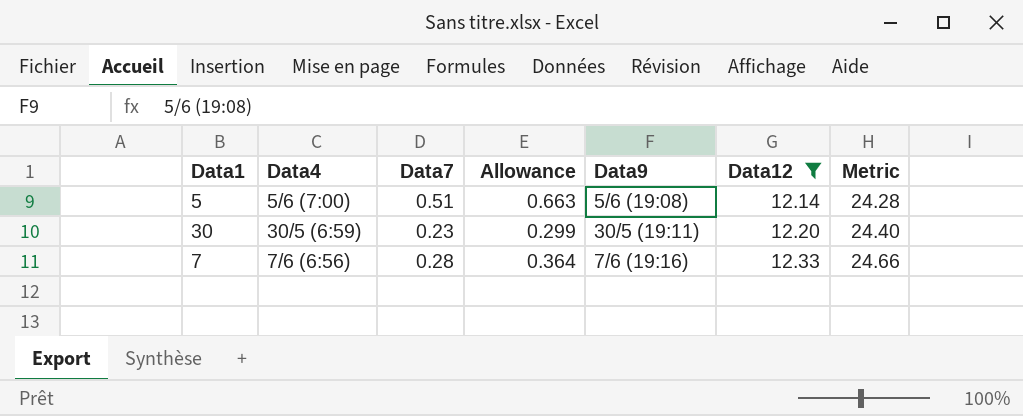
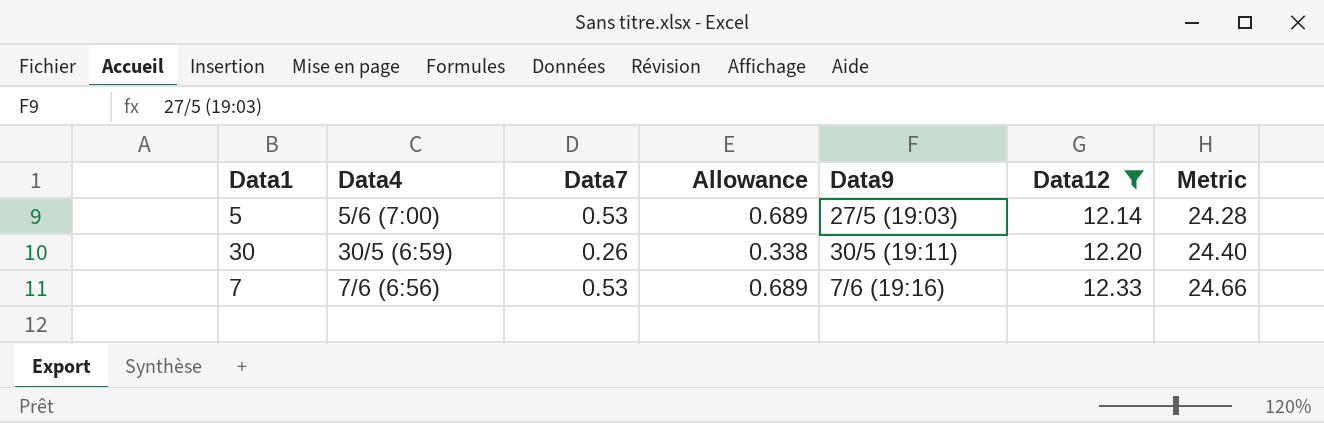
5 | Data7: 0.51 -> 0.53
5 | Allowance: 0.663 -> 0.689
5 | Data9: 5/6 (19:08) -> 27/5 (19:03)
30 | Data7: 0.23 -> 0.26
30 | Allowance: 0.299 -> 0.338
7 | Data7: 0.28 -> 0.53
7 | Allowance: 0.364 -> 0.689

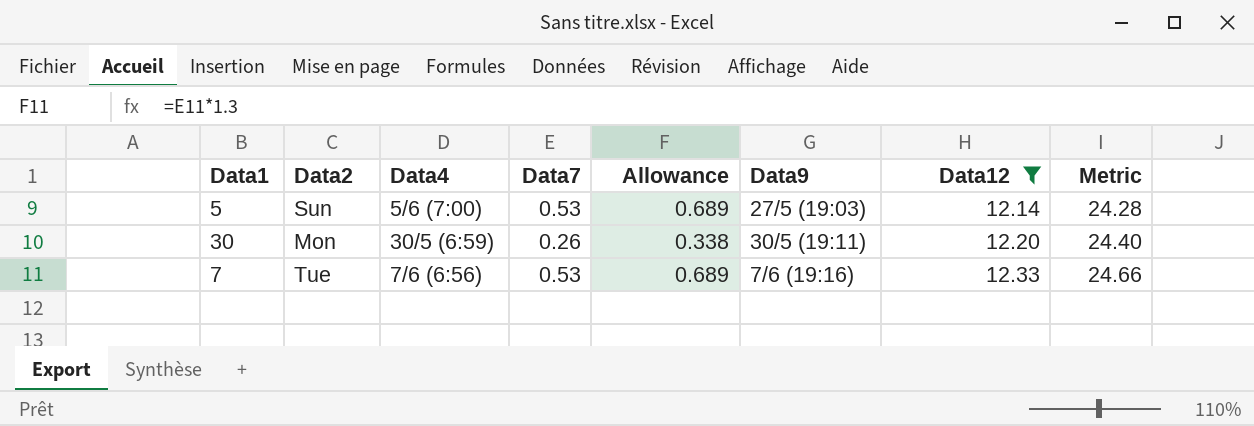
column Data2 | position: none -> 2

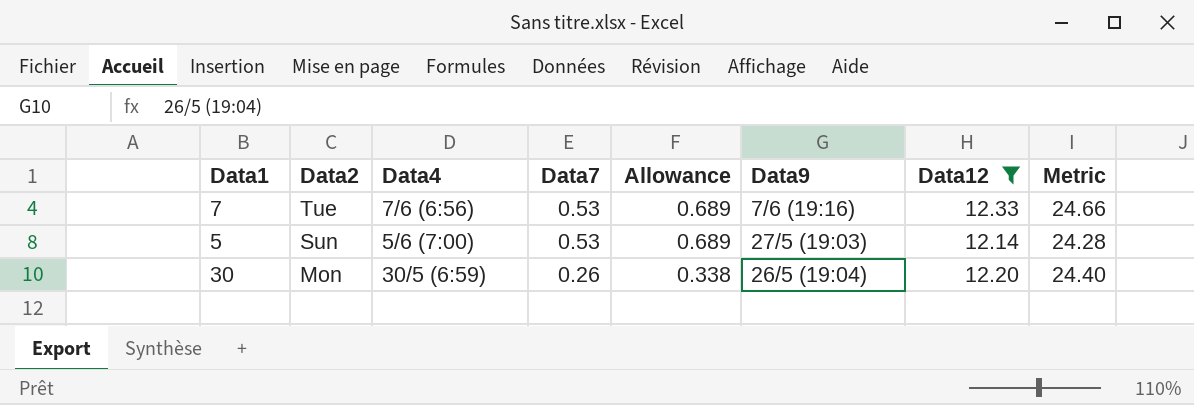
row order: Data12 ascending -> Data2 descending
30 | Data9: 30/5 (19:11) -> 26/5 (19:04)

